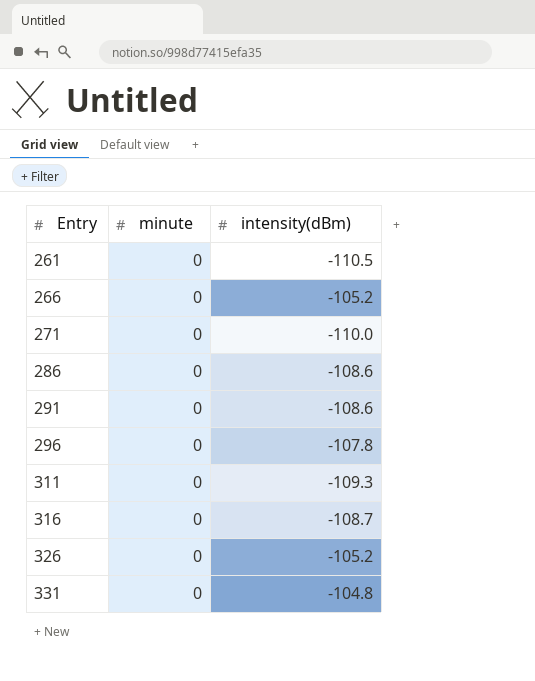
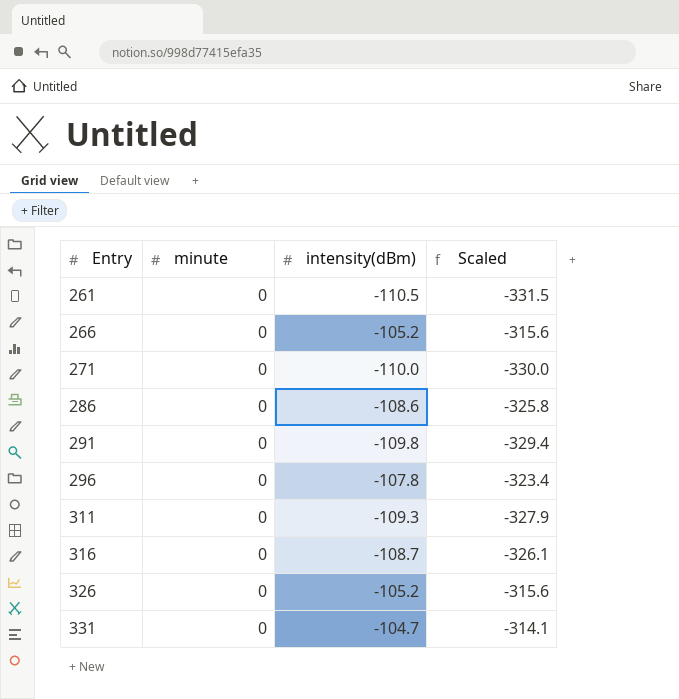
column Scaled | formula: none -> [intensity(dBm)] * 3
291 | intensity(dBm): -108.6 -> -109.8
331 | intensity(dBm): -104.8 -> -104.7

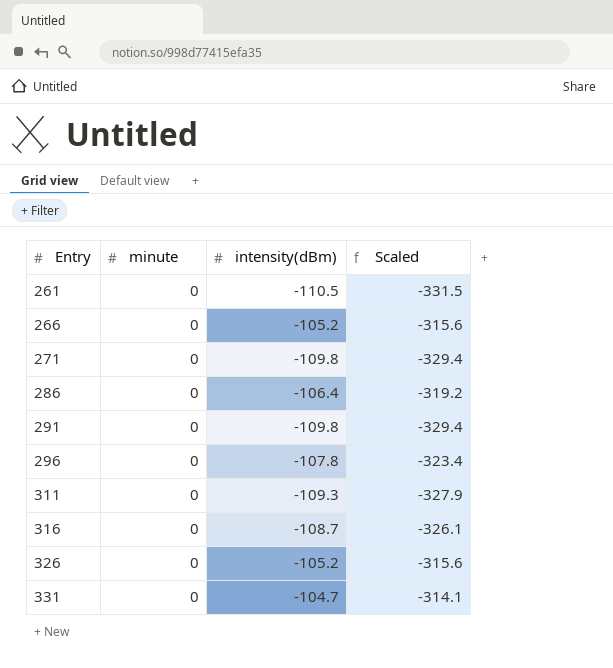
271 | intensity(dBm): -110.0 -> -109.8
271 | Scaled: -330.0 -> -329.4
286 | intensity(dBm): -108.6 -> -106.4
286 | Scaled: -325.8 -> -319.2

